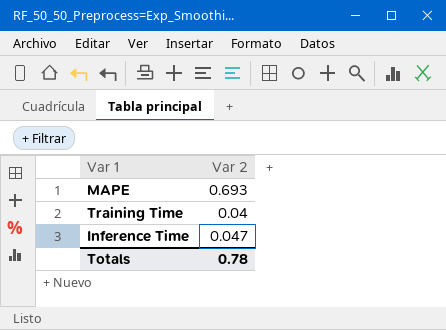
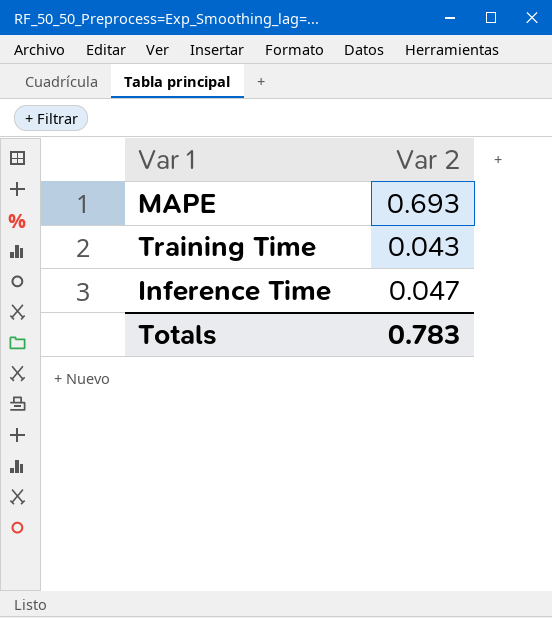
Training Time | Var 2: 0.04 -> 0.043
Totals | Var 2: 0.78 -> 0.783

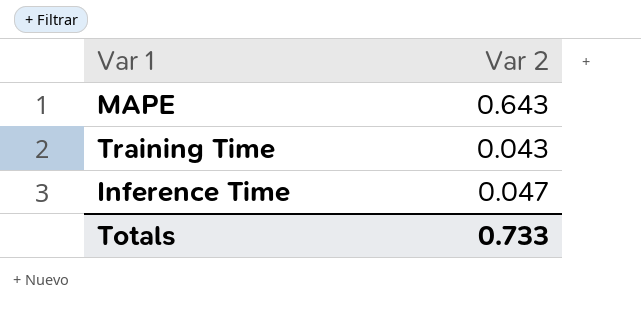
MAPE | Var 2: 0.693 -> 0.643
Totals | Var 2: 0.783 -> 0.733

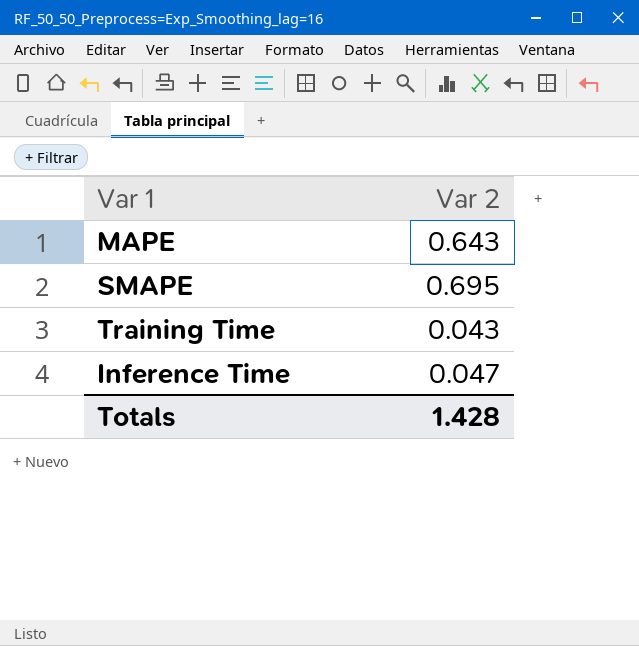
row SMAPE: none -> 0.695
Totals | Var 2: 0.733 -> 1.428

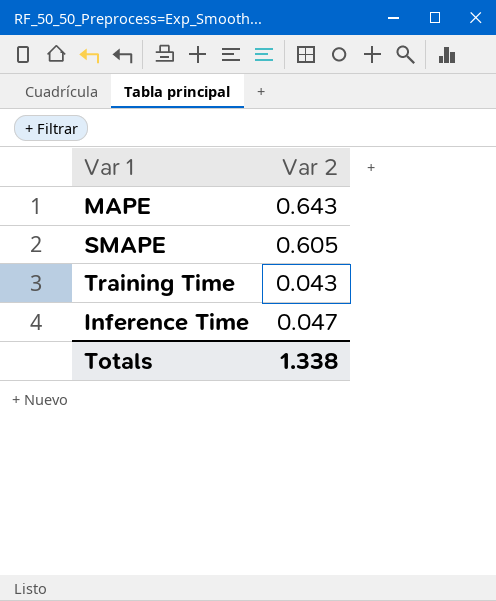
SMAPE | Var 2: 0.695 -> 0.605
Totals | Var 2: 1.428 -> 1.338

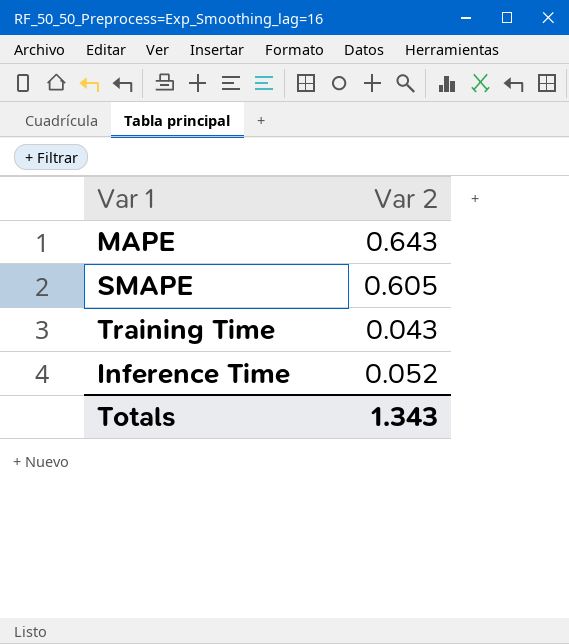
Inference Time | Var 2: 0.047 -> 0.052
Totals | Var 2: 1.338 -> 1.343

